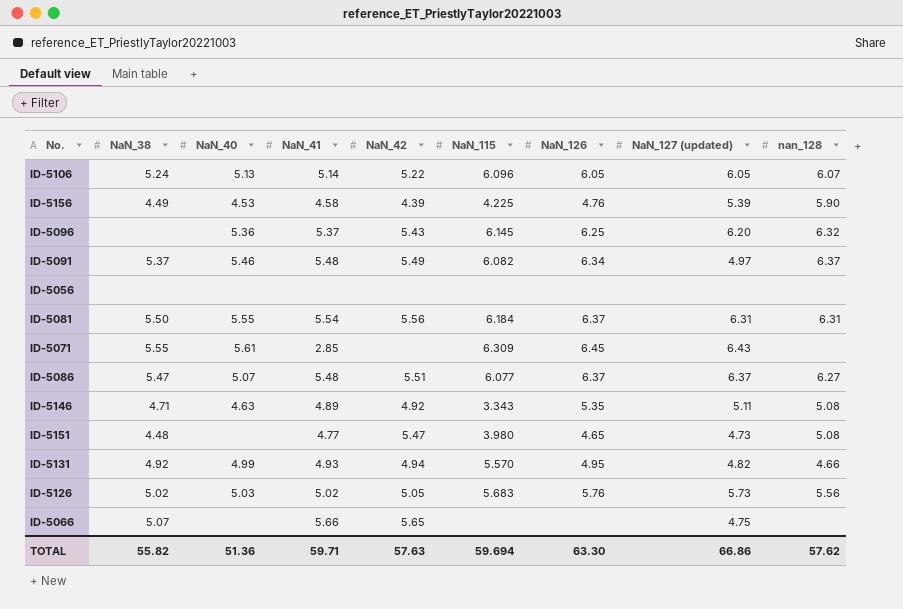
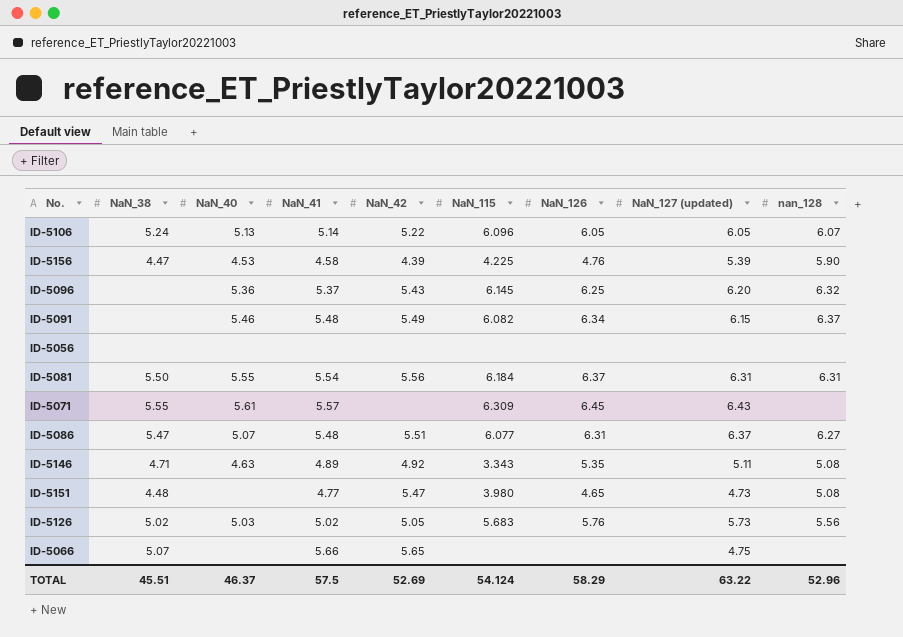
row ID-5131: 4.92 | 4.99 | 4.93 | 4.94 | 5.570 | 4.95 | 4.82 | 4.66 -> none
ID-5156 | NaN_38: 4.49 -> 4.47
ID-5091 | NaN_38: 5.37 -> none
ID-5091 | NaN_127 (updated): 4.97 -> 6.15
ID-5071 | NaN_41: 2.85 -> 5.57
ID-5086 | NaN_126: 6.37 -> 6.31
TOTAL | NaN_38: 55.82 -> 45.51
TOTAL | NaN_40: 51.36 -> 46.37
TOTAL | NaN_41: 59.71 -> 57.5
TOTAL | NaN_42: 57.63 -> 52.69
TOTAL | NaN_115: 59.694 -> 54.124
TOTAL | NaN_126: 63.30 -> 58.29
TOTAL | NaN_127 (updated): 66.86 -> 63.22
TOTAL | nan_128: 57.62 -> 52.96

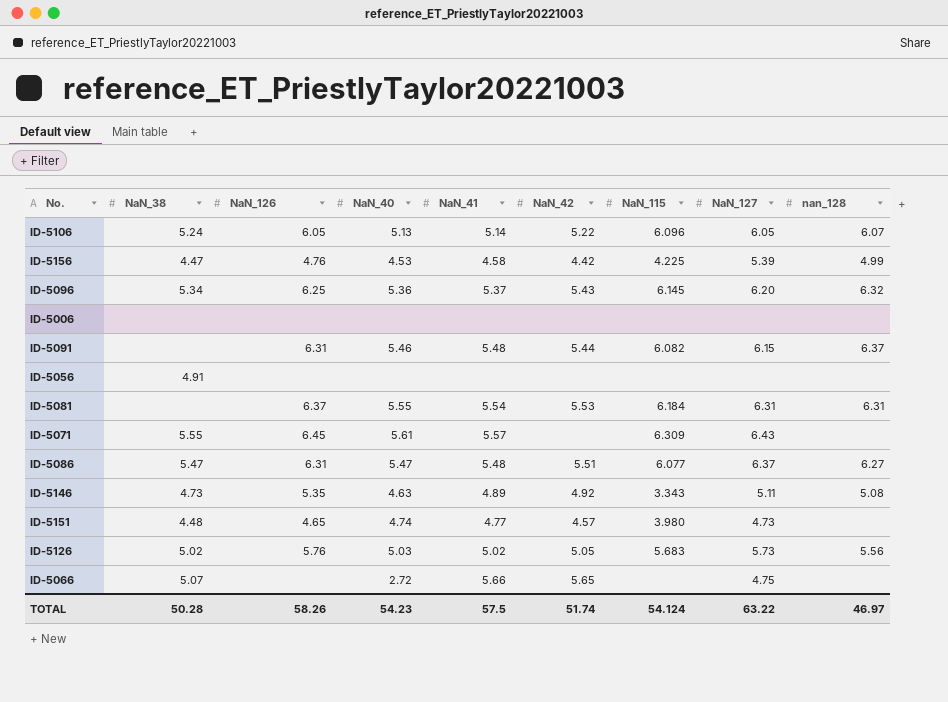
column NaN_126 | position: 7 -> 3
column name: NaN_127 (updated) -> NaN_127
ID-5156 | NaN_42: 4.39 -> 4.42
ID-5156 | nan_128: 5.90 -> 4.99
ID-5096 | NaN_38: none -> 5.34
row ID-5006: none -> none | none | none | none | none | none | none | none
ID-5091 | NaN_126: 6.34 -> 6.31
ID-5091 | NaN_42: 5.49 -> 5.44
ID-5056 | NaN_38: none -> 4.91
ID-5081 | NaN_38: 5.50 -> none
ID-5081 | NaN_42: 5.56 -> 5.53
ID-5086 | NaN_40: 5.07 -> 5.47
ID-5146 | NaN_38: 4.71 -> 4.73
ID-5151 | NaN_40: none -> 4.74
ID-5151 | NaN_42: 5.47 -> 4.57
ID-5151 | nan_128: 5.08 -> none
ID-5066 | NaN_40: none -> 2.72
TOTAL | NaN_38: 45.51 -> 50.28
TOTAL | NaN_126: 58.29 -> 58.26
TOTAL | NaN_40: 46.37 -> 54.23
TOTAL | NaN_42: 52.69 -> 51.74
TOTAL | nan_128: 52.96 -> 46.97

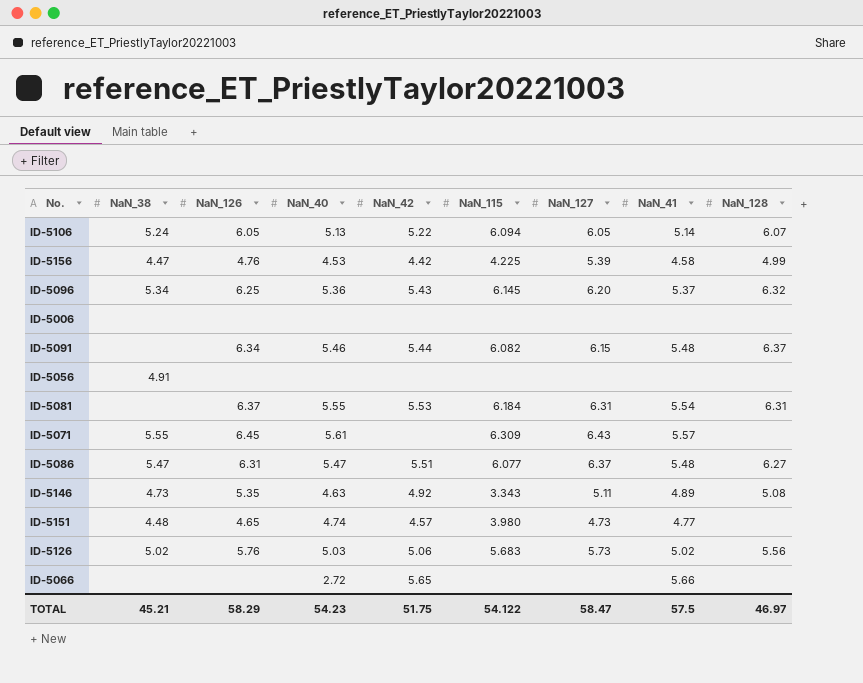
column NaN_41 | position: 5 -> 8
column name: nan_128 -> NaN_128
ID-5106 | NaN_115: 6.096 -> 6.094
ID-5091 | NaN_126: 6.31 -> 6.34
ID-5126 | NaN_42: 5.05 -> 5.06
ID-5066 | NaN_38: 5.07 -> none
ID-5066 | NaN_127: 4.75 -> none
TOTAL | NaN_38: 50.28 -> 45.21
TOTAL | NaN_126: 58.26 -> 58.29
TOTAL | NaN_42: 51.74 -> 51.75
TOTAL | NaN_115: 54.124 -> 54.122
TOTAL | NaN_127: 63.22 -> 58.47

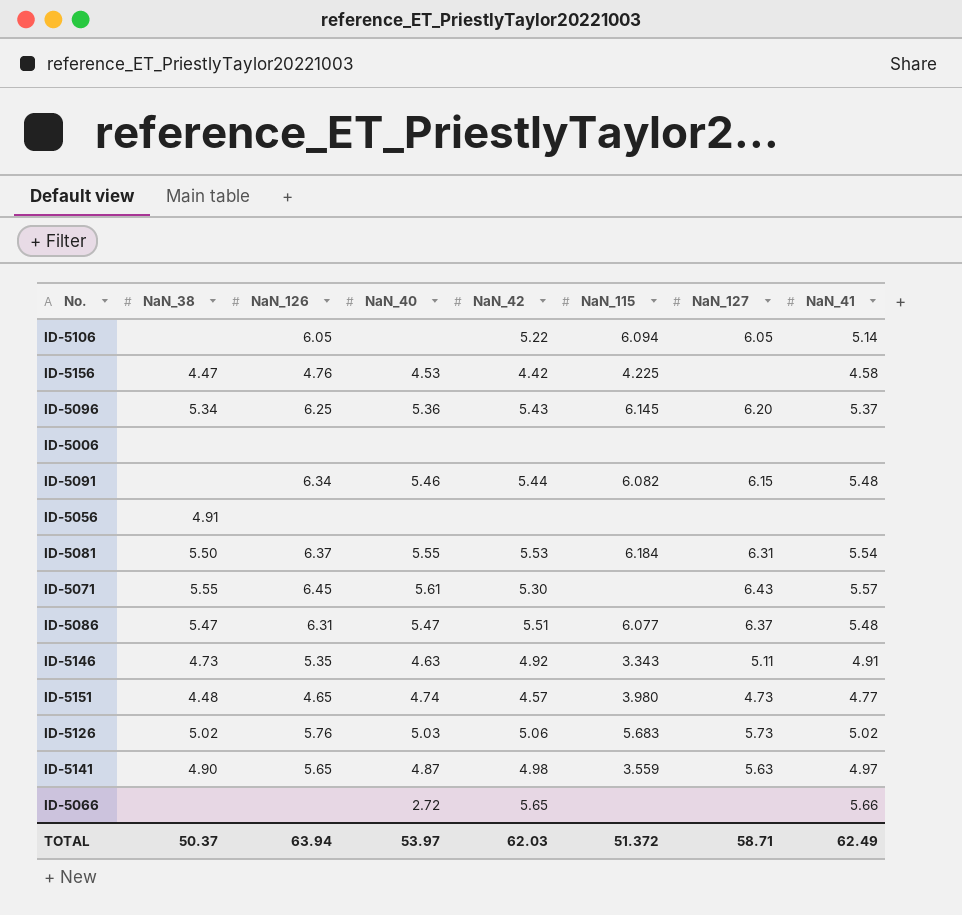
column NaN_128 | position: 9 -> none
ID-5106 | NaN_38: 5.24 -> none
ID-5106 | NaN_40: 5.13 -> none
ID-5156 | NaN_127: 5.39 -> none
ID-5081 | NaN_38: none -> 5.50
ID-5071 | NaN_42: none -> 5.30
ID-5071 | NaN_115: 6.309 -> none
ID-5146 | NaN_41: 4.89 -> 4.91
row ID-5141: none -> 4.90 | 5.65 | 4.87 | 4.98 | 3.559 | 5.63 | 4.97
TOTAL | NaN_38: 45.21 -> 50.37
TOTAL | NaN_126: 58.29 -> 63.94
TOTAL | NaN_40: 54.23 -> 53.97
TOTAL | NaN_42: 51.75 -> 62.03
TOTAL | NaN_115: 54.122 -> 51.372
TOTAL | NaN_127: 58.47 -> 58.71
TOTAL | NaN_41: 57.5 -> 62.49

